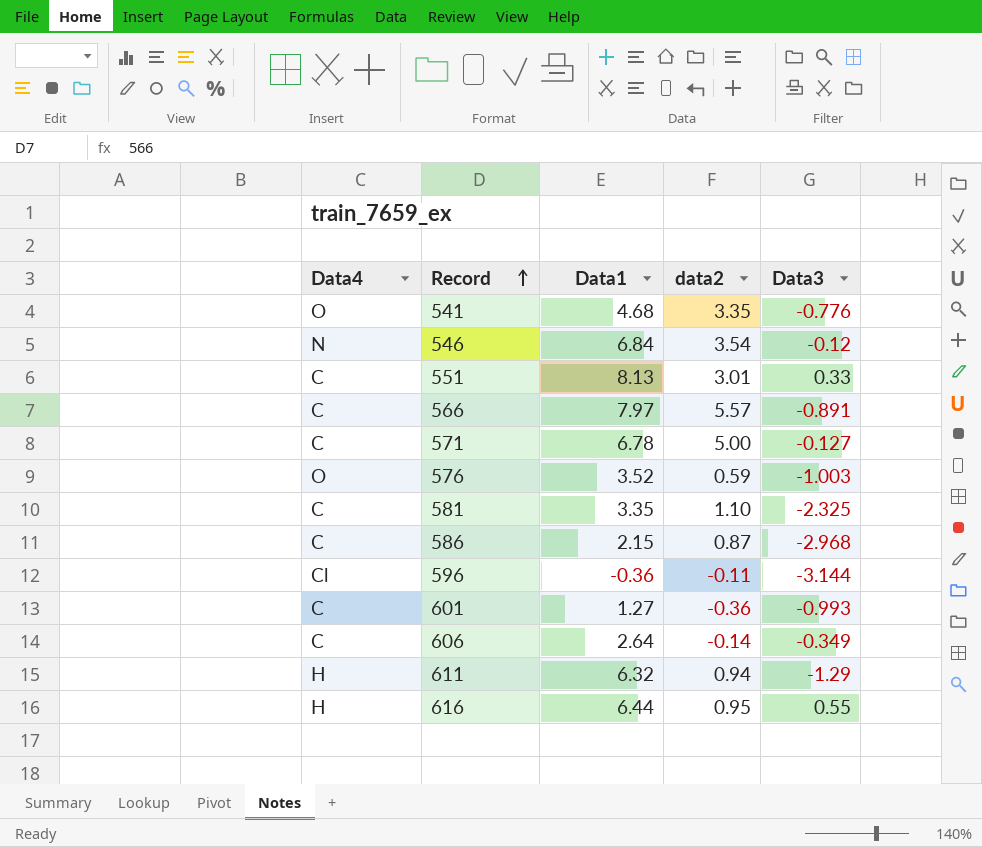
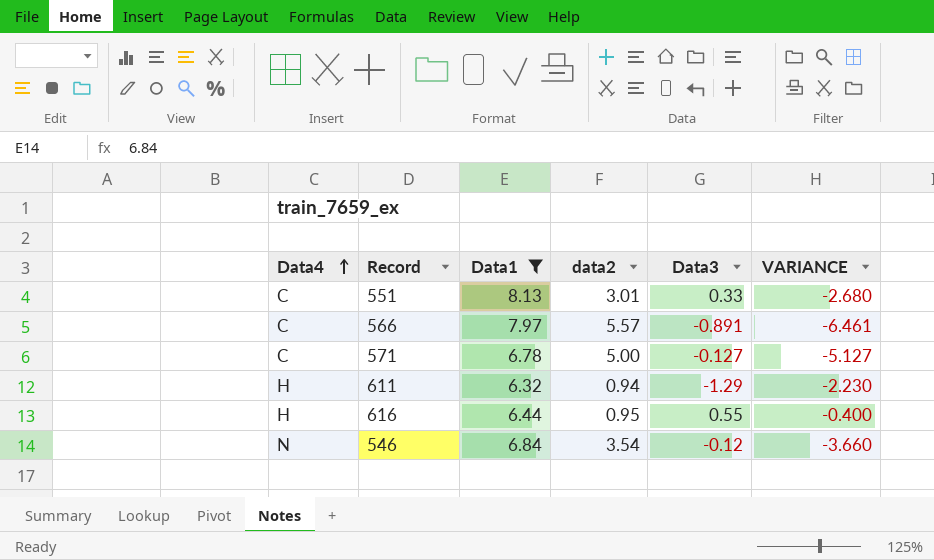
filter: none -> Data1 >= 6.32
row order: Record ascending -> Data4 ascending
column VARIANCE | formula: none -> [Data3] - [data2]

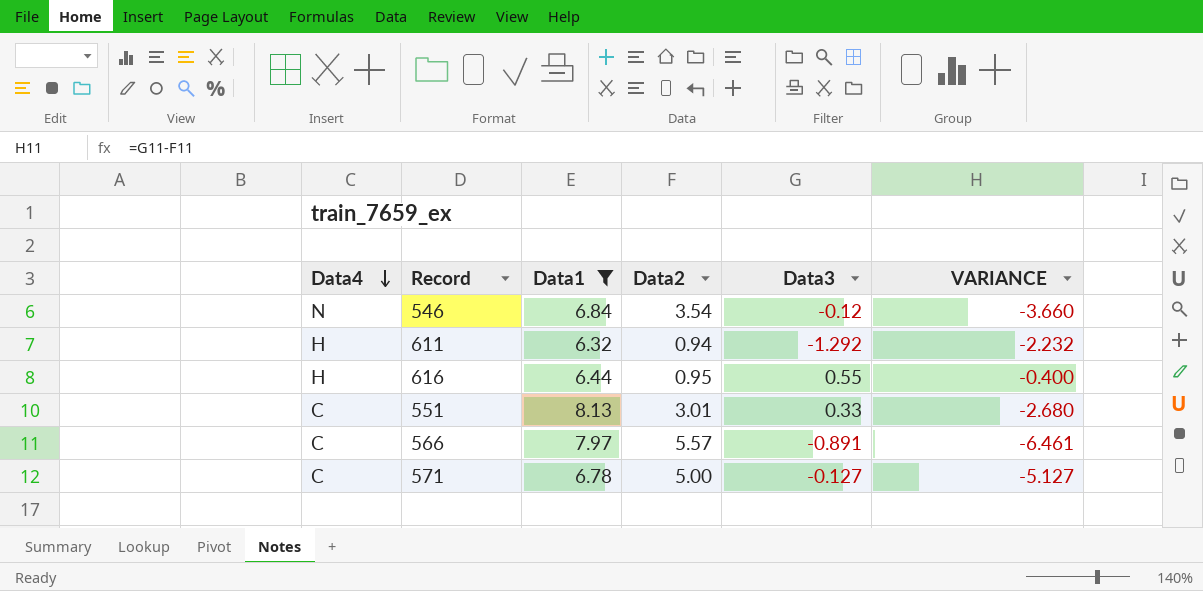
row order: Data4 ascending -> Data4 descending
column name: data2 -> Data2
611 | Data3: -1.29 -> -1.292
611 | VARIANCE: -2.230 -> -2.232

